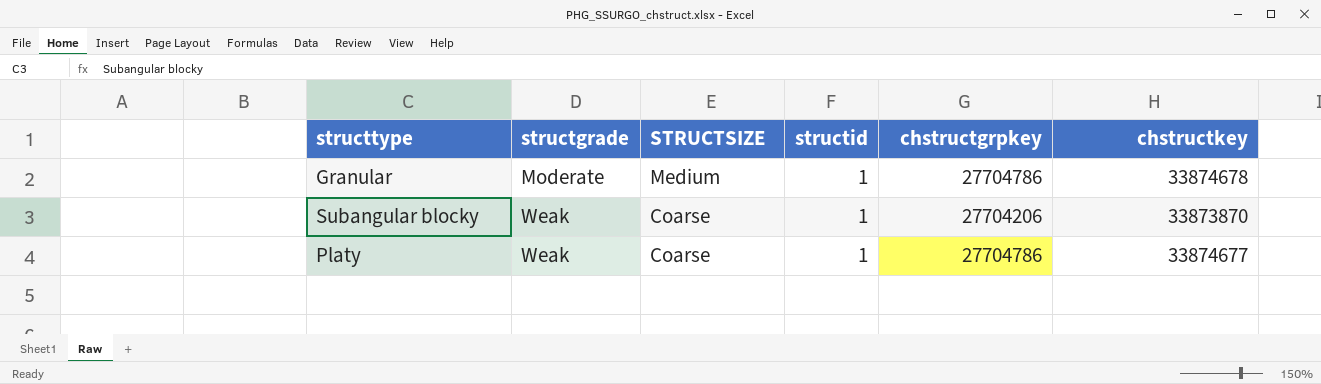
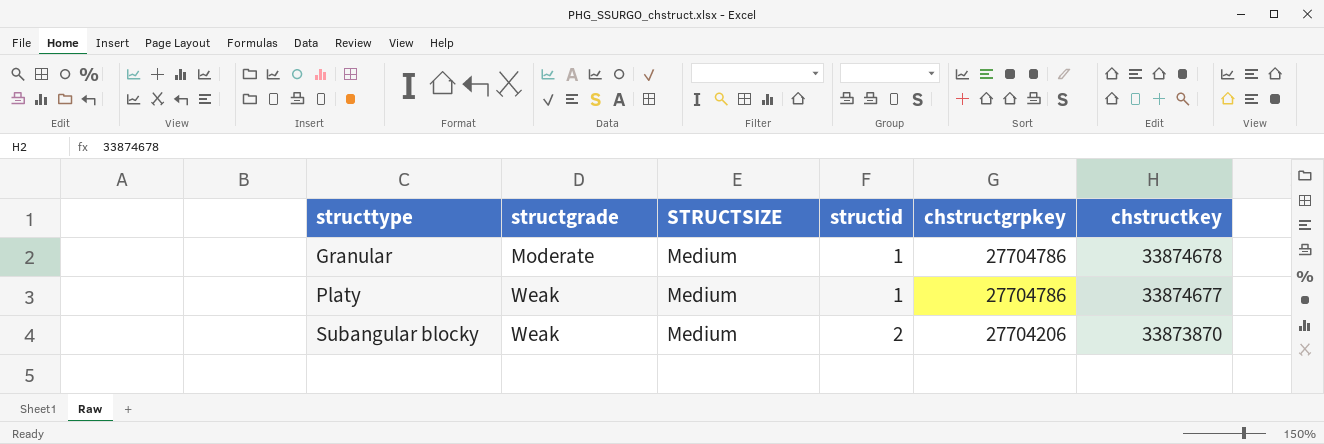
row order: structgrade ascending -> structtype ascending
Platy | STRUCTSIZE: Coarse -> Medium
Subangular blocky | STRUCTSIZE: Coarse -> Medium
Subangular blocky | structid: 1 -> 2

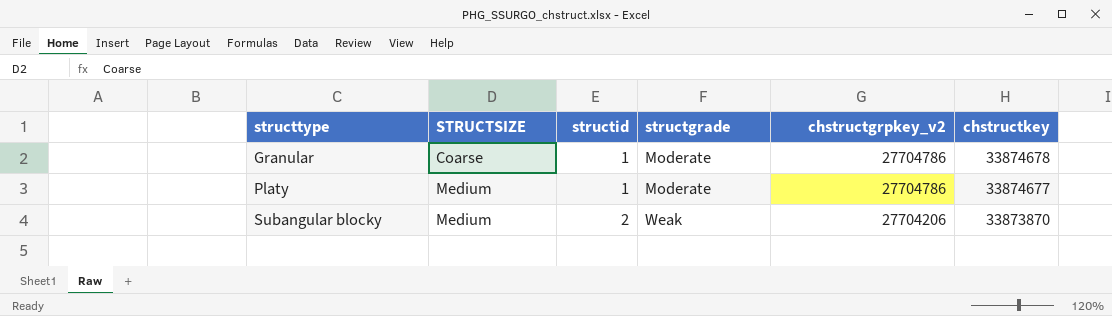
column structgrade | position: 2 -> 4
column name: chstructgrpkey -> chstructgrpkey_v2
Granular | STRUCTSIZE: Medium -> Coarse
Platy | structgrade: Weak -> Moderate

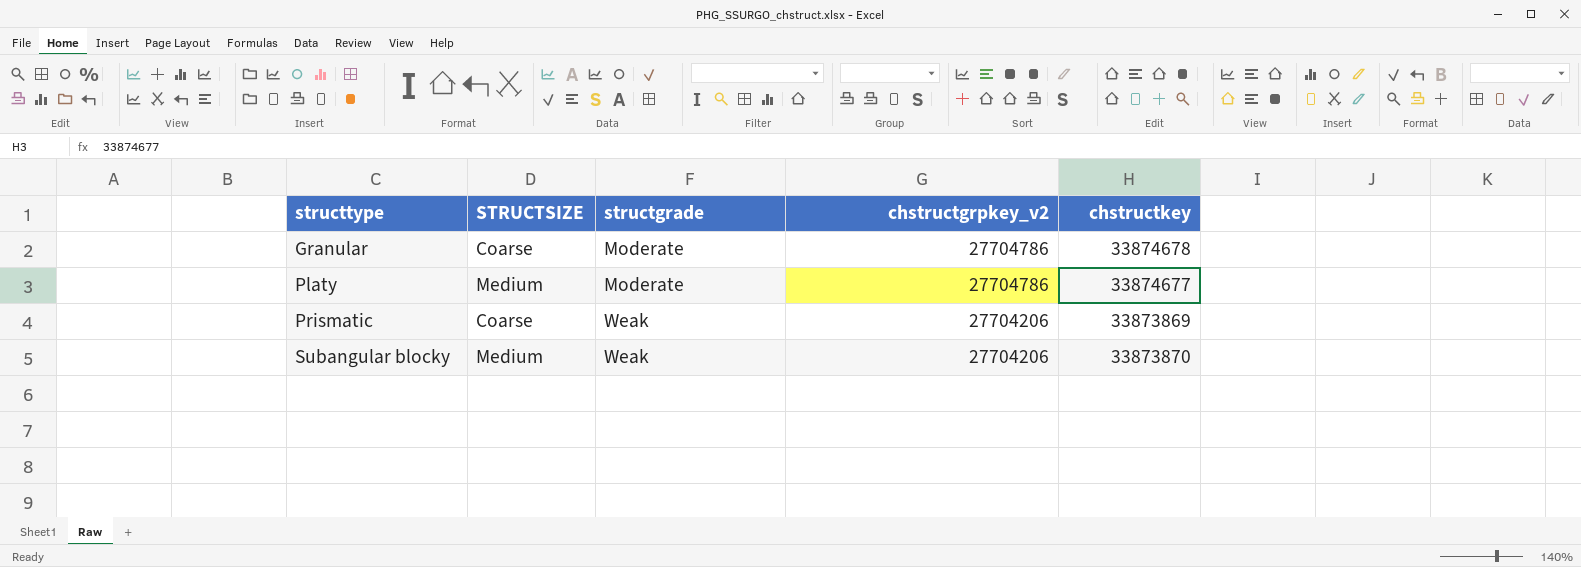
column structid | position: 3 -> none
row Prismatic: none -> Coarse | Weak | 27704206 | 33873869

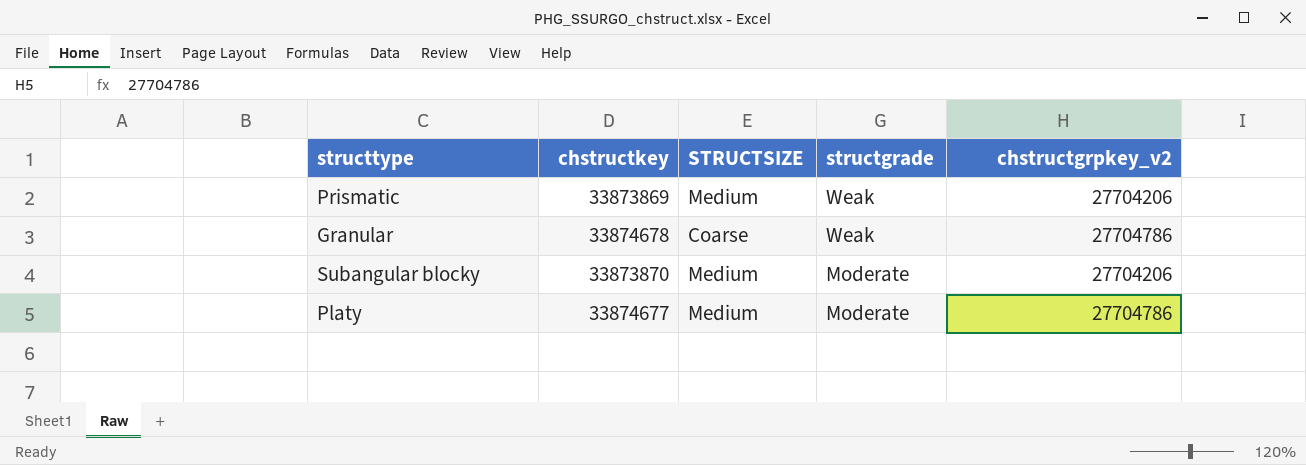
row order: structtype ascending -> structgrade descending
column chstructkey | position: 5 -> 2
Prismatic | STRUCTSIZE: Coarse -> Medium
Granular | structgrade: Moderate -> Weak
Subangular blocky | structgrade: Weak -> Moderate

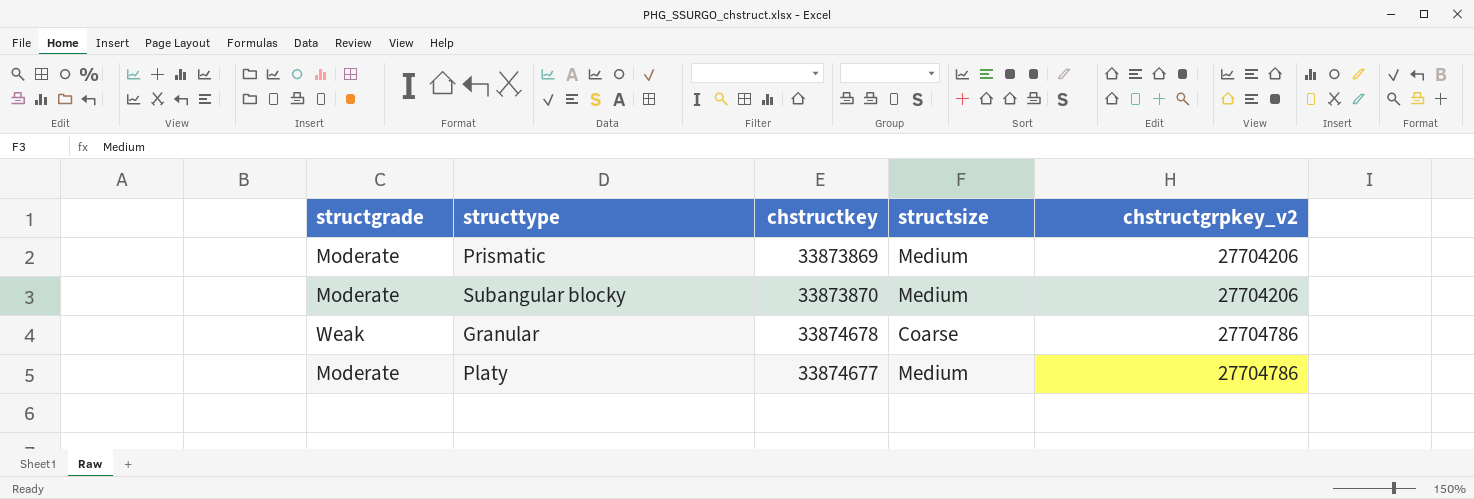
row order: structgrade descending -> chstructgrpkey_v2 ascending
column structgrade | position: 4 -> 1
column name: STRUCTSIZE -> structsize
Prismatic | structgrade: Weak -> Moderate

